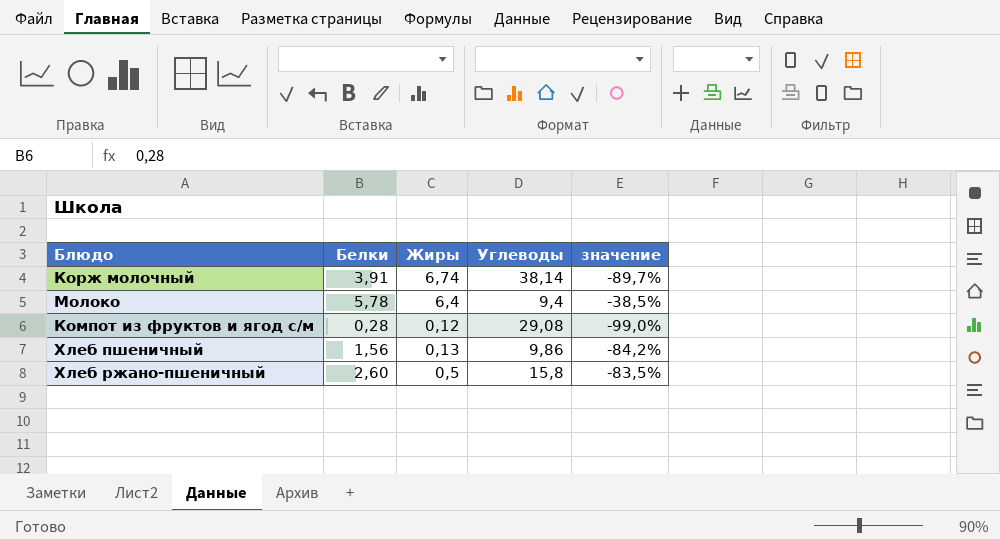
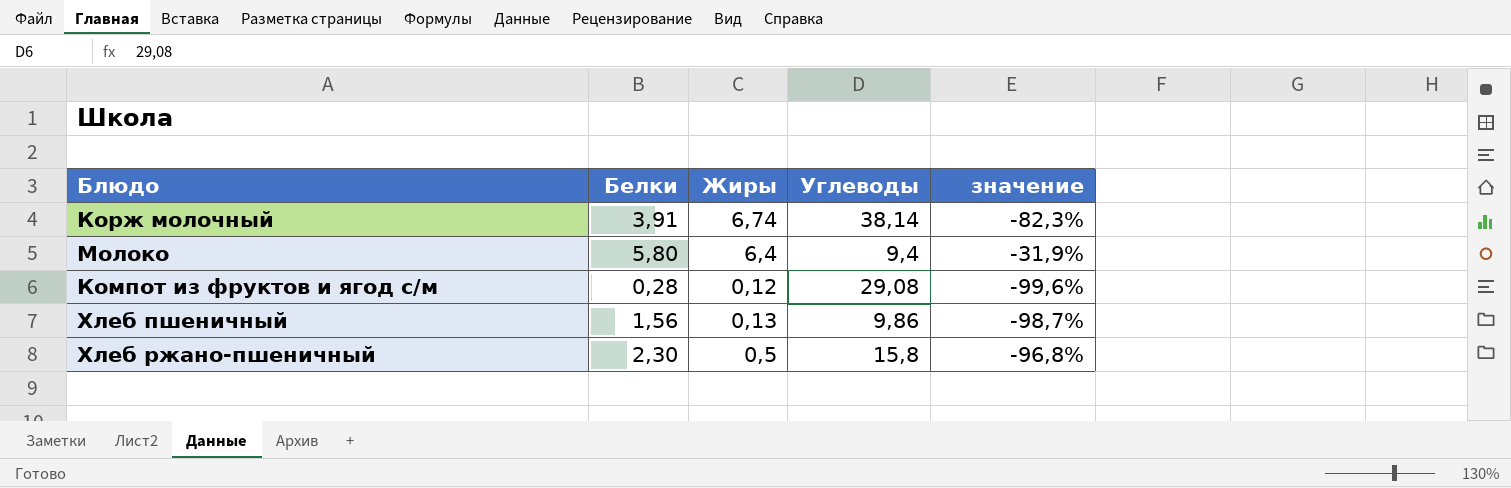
column значение | formula: ([Белки] - [Углеводы]) / [Углеводы] -> ([Жиры] - [Углеводы]) / [Углеводы]
Молоко | Белки: 5,78 -> 5,80
Хлеб ржано-пшеничный | Белки: 2,60 -> 2,30

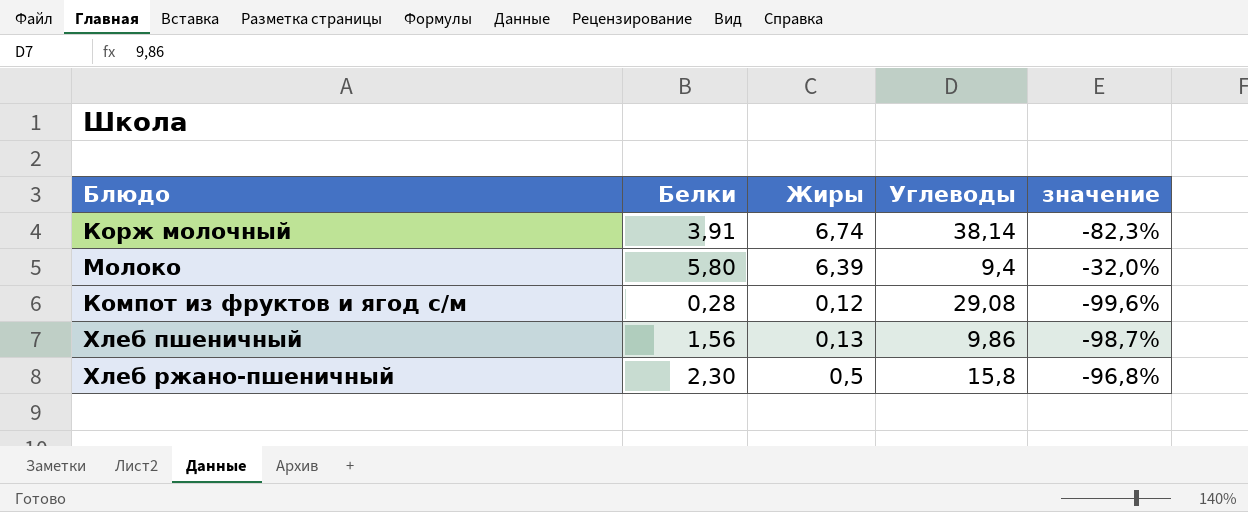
Молоко | Жиры: 6,4 -> 6,39
Молоко | значение: -31,9% -> -32,0%

